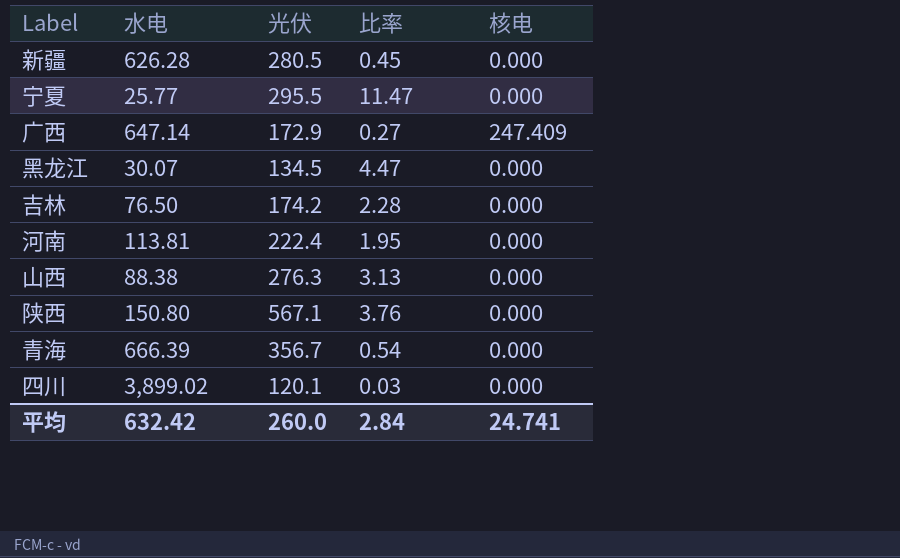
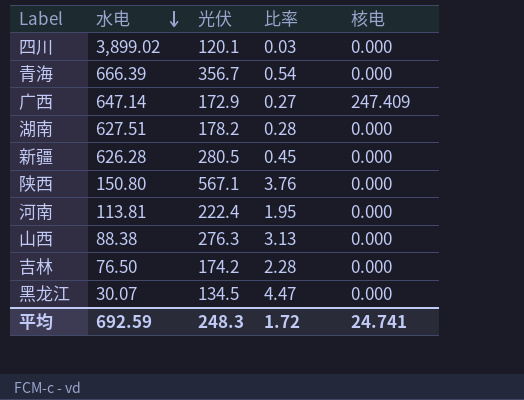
row order: none -> 水电 descending
row 宁夏: 25.77 | 295.5 | 11.47 | 0.000 -> none
row 湖南: none -> 627.51 | 178.2 | 0.28 | 0.000
平均 | 水电: 632.42 -> 692.59
平均 | 光伏: 260.0 -> 248.3
平均 | 比率: 2.84 -> 1.72

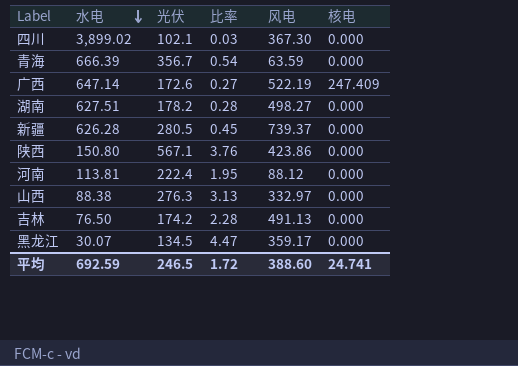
column 风电 | position: none -> 5
四川 | 光伏: 120.1 -> 102.1
广西 | 光伏: 172.9 -> 172.6
平均 | 光伏: 248.3 -> 246.5

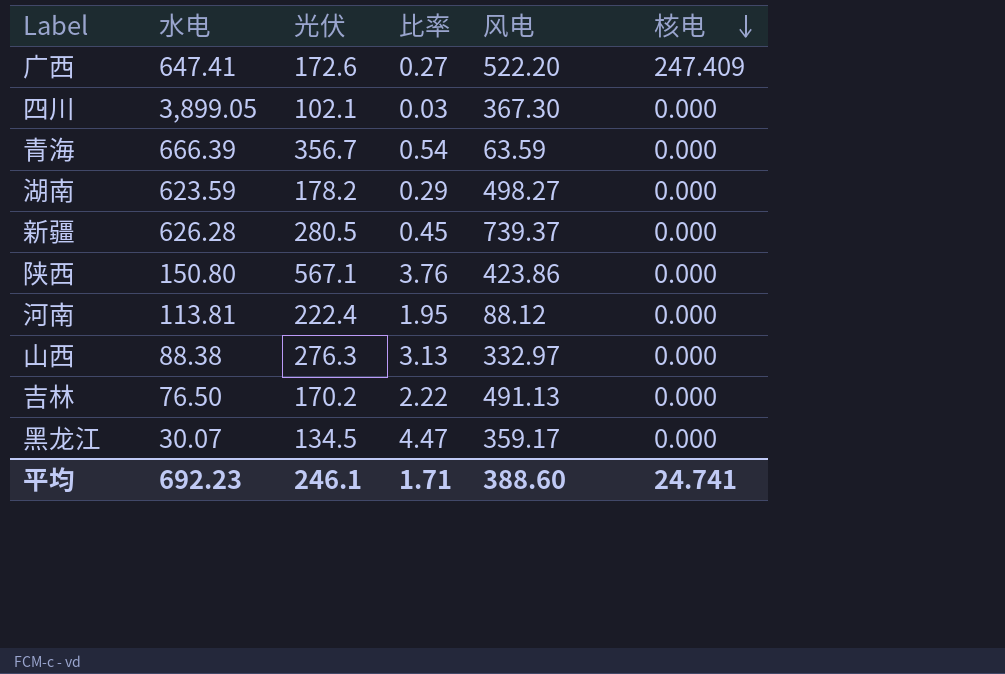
row order: 水电 descending -> 核电 descending
广西 | 水电: 647.14 -> 647.41
广西 | 风电: 522.19 -> 522.20
四川 | 水电: 3,899.02 -> 3,899.05
湖南 | 水电: 627.51 -> 623.59
湖南 | 比率: 0.28 -> 0.29
吉林 | 光伏: 174.2 -> 170.2
吉林 | 比率: 2.28 -> 2.22
平均 | 水电: 692.59 -> 692.23
平均 | 光伏: 246.5 -> 246.1
平均 | 比率: 1.72 -> 1.71

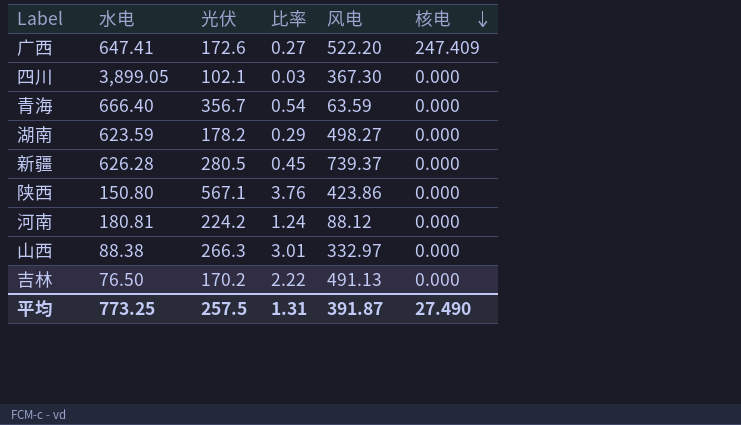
row 黑龙江: 30.07 | 134.5 | 4.47 | 359.17 | 0.000 -> none
青海 | 水电: 666.39 -> 666.40
河南 | 水电: 113.81 -> 180.81
河南 | 光伏: 222.4 -> 224.2
河南 | 比率: 1.95 -> 1.24
山西 | 光伏: 276.3 -> 266.3
山西 | 比率: 3.13 -> 3.01
平均 | 水电: 692.23 -> 773.25
平均 | 光伏: 246.1 -> 257.5
平均 | 比率: 1.71 -> 1.31
平均 | 风电: 388.60 -> 391.87
平均 | 核电: 24.741 -> 27.490

